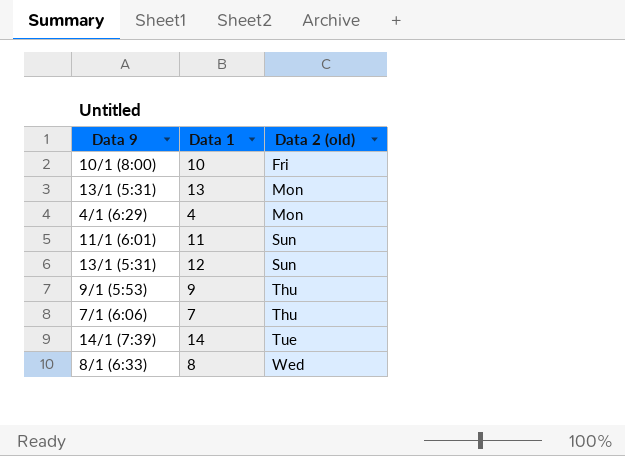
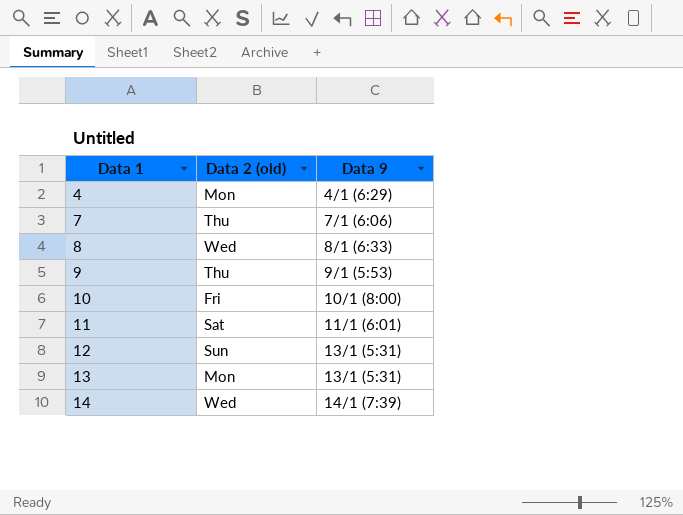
row order: Data 2 (old) ascending -> Data 1 ascending
column Data 9 | position: 1 -> 3
11 | Data 2 (old): Sun -> Sat
14 | Data 2 (old): Tue -> Wed

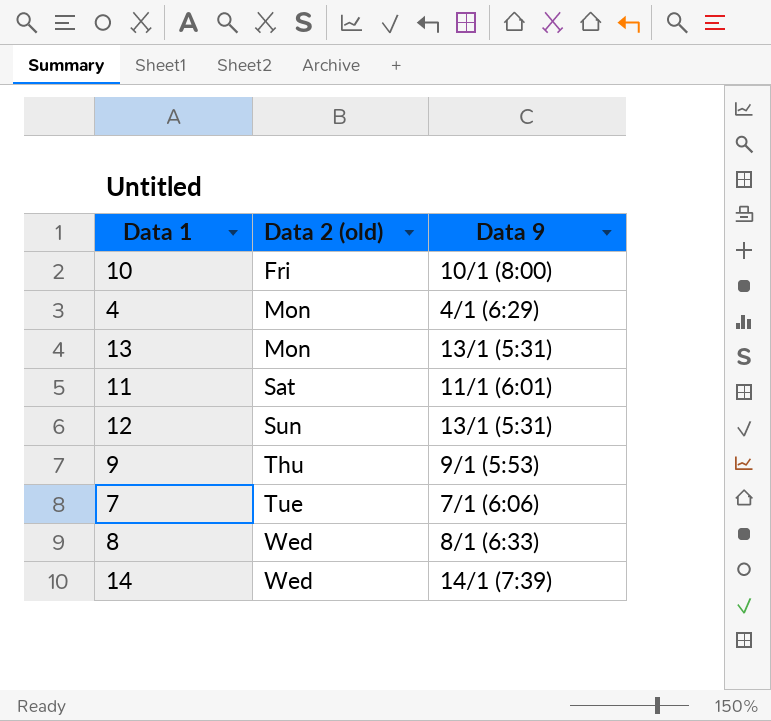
row order: Data 1 ascending -> Data 2 (old) ascending
7 | Data 2 (old): Thu -> Tue

